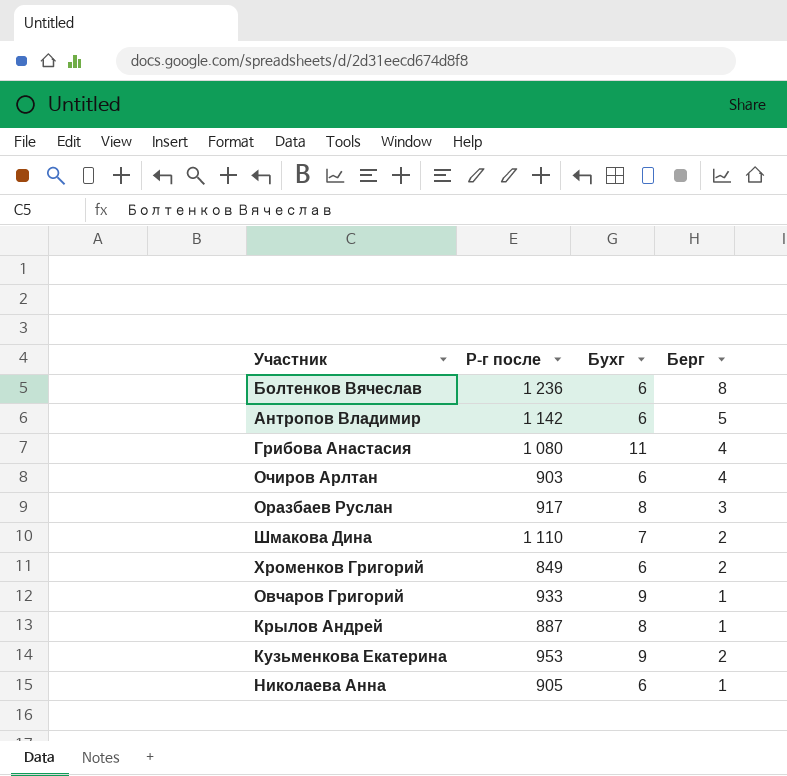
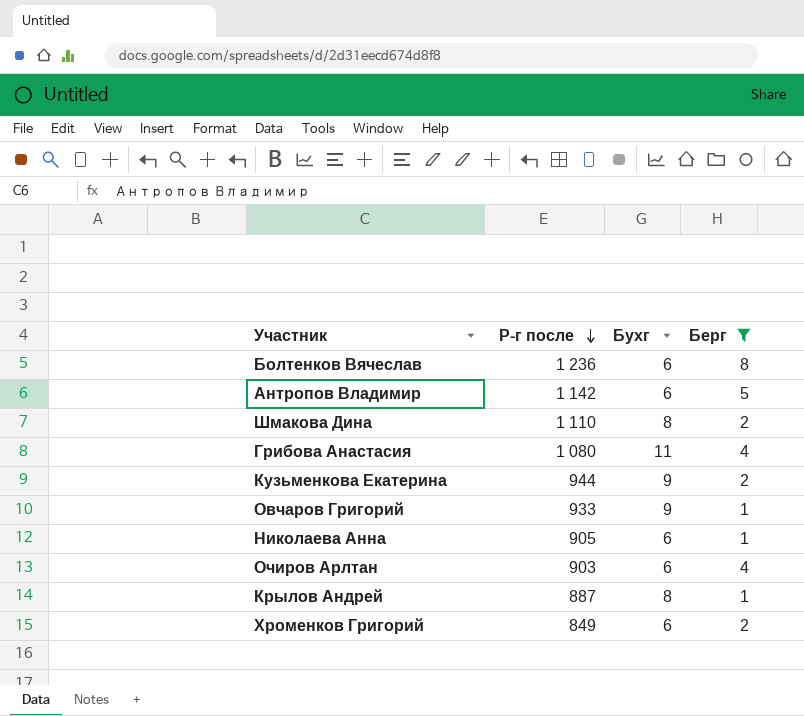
filter: none -> Берг != 3
row order: none -> Р-г после descending
Шмакова Дина | Бухг: 7 -> 8
Кузьменкова Екатерина | Р-г после: 953 -> 944

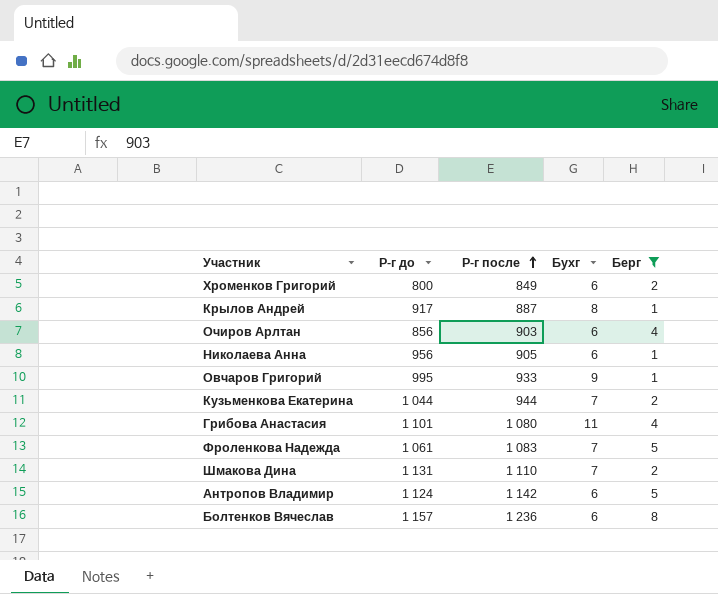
row order: Р-г после descending -> Р-г после ascending
column Р-г до | position: none -> 2
Кузьменкова Екатерина | Бухг: 9 -> 7
row Фроленкова Надежда: none -> 1 061 | 1 083 | 7 | 5
Шмакова Дина | Бухг: 8 -> 7

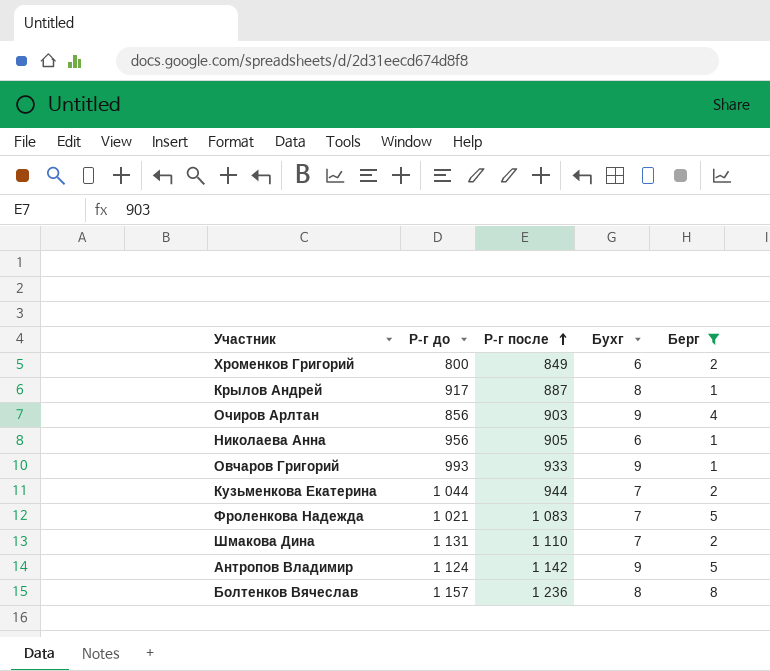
row Грибова Анастасия: 1 101 | 1 080 | 11 | 4 -> none
Очиров Арлтан | Бухг: 6 -> 9
Овчаров Григорий | Р-г до: 995 -> 993
Фроленкова Надежда | Р-г до: 1 061 -> 1 021
Антропов Владимир | Бухг: 6 -> 9
Болтенков Вячеслав | Бухг: 6 -> 8

